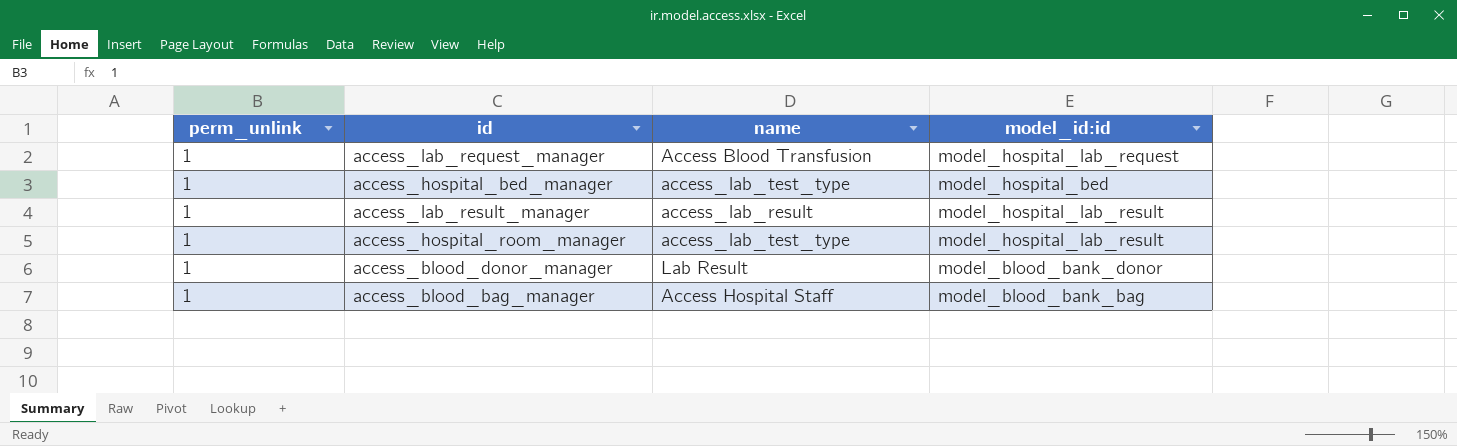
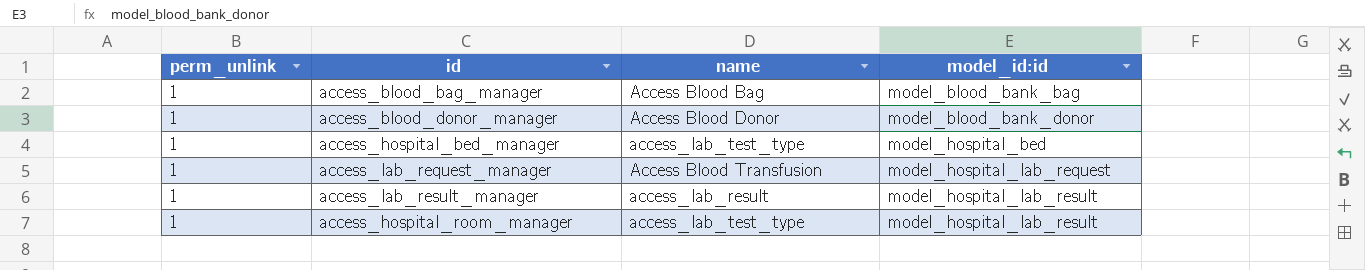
row order: none -> model_id:id ascending
access_blood_bag_manager | name: Access Hospital Staff -> Access Blood Bag
access_blood_donor_manager | name: Lab Result -> Access Blood Donor

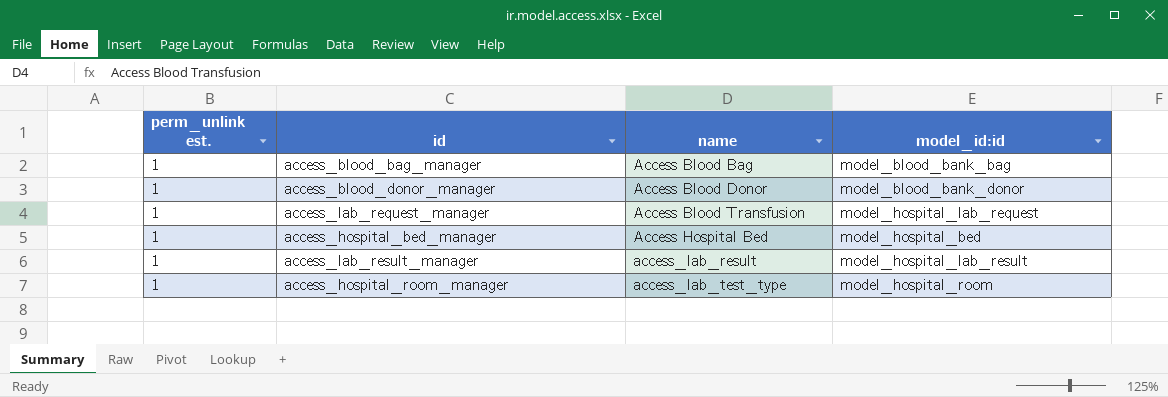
row order: model_id:id ascending -> name ascending
column name: perm_unlink -> perm_unlink est.
access_hospital_bed_manager | name: access_lab_test_type -> Access Hospital Bed
access_hospital_room_manager | model_id:id: model_hospital_lab_result -> model_hospital_room

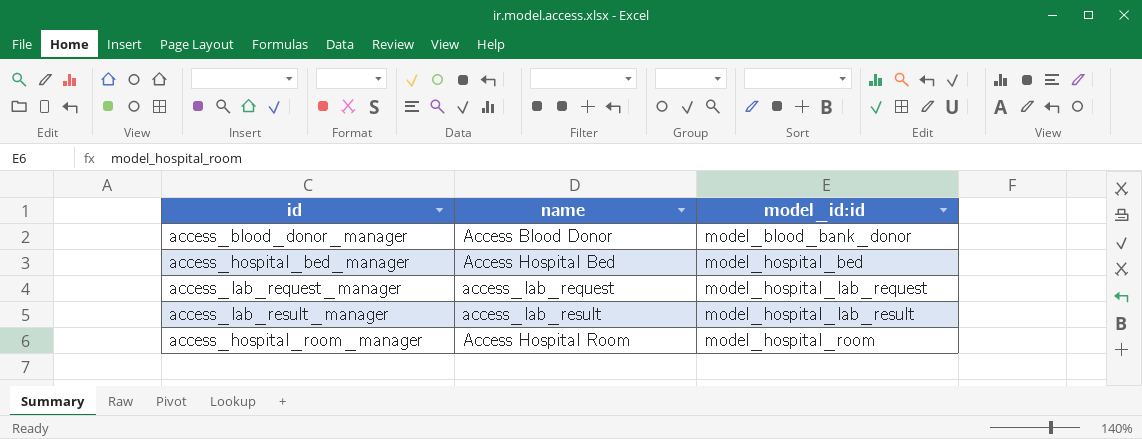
row order: name ascending -> model_id:id ascending
column perm_unlink est. | position: 1 -> none
row access_blood_bag_manager: 1 | Access Blood Bag | model_blood_bank_bag -> none
access_lab_request_manager | name: Access Blood Transfusion -> access_lab_request
access_hospital_room_manager | name: access_lab_test_type -> Access Hospital Room

